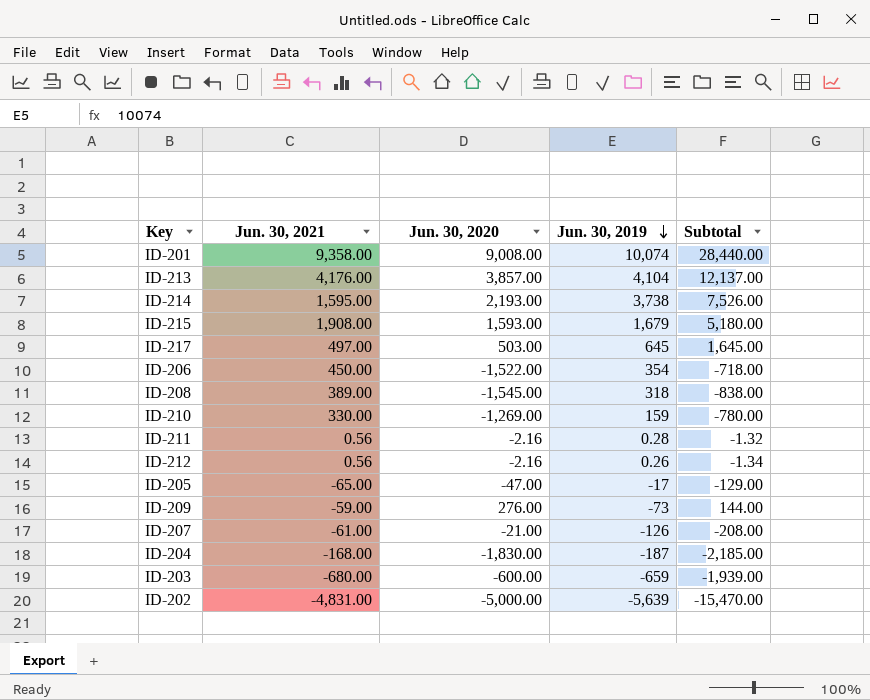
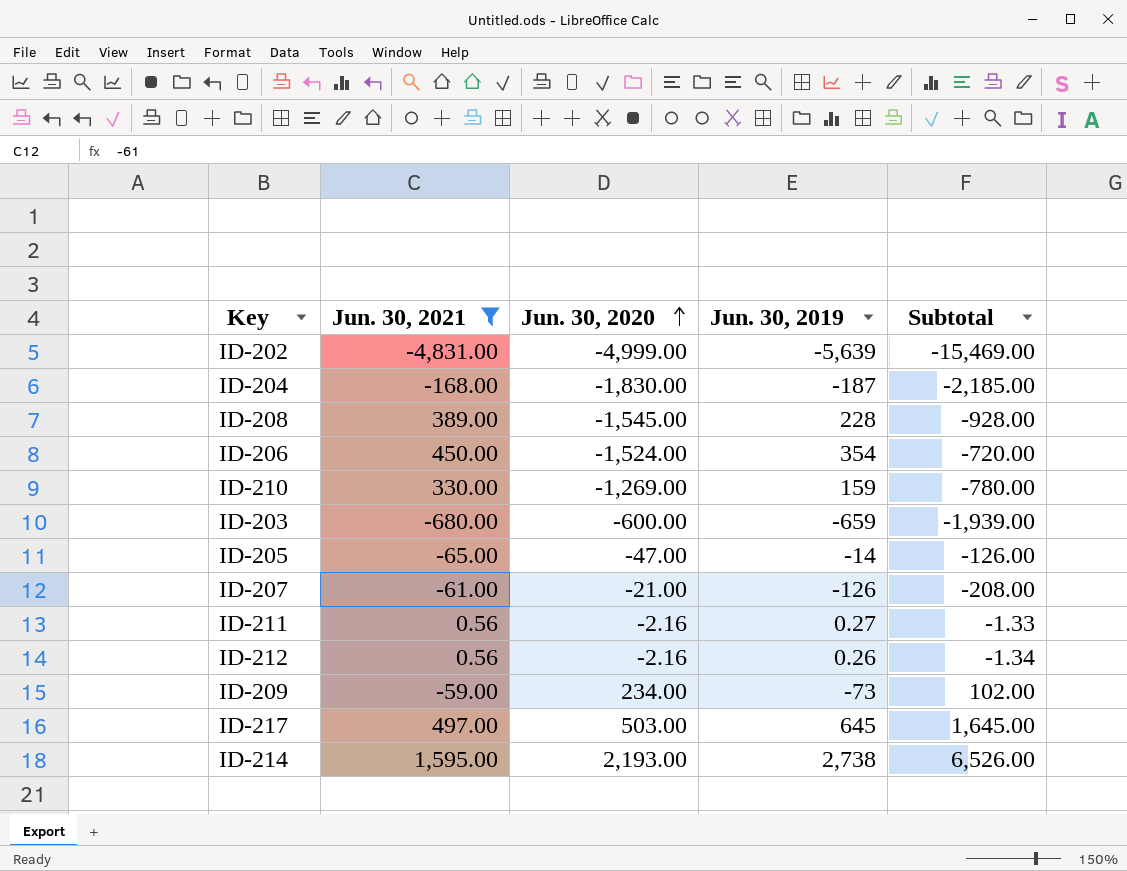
filter: none -> Jun. 30, 2021 <= 1,595.00
row order: Jun. 30, 2019 descending -> Jun. 30, 2020 ascending
ID-202 | Jun. 30, 2020: -5,000.00 -> -4,999.00
ID-202 | Subtotal: -15,470.00 -> -15,469.00
ID-208 | Jun. 30, 2019: 318 -> 228
ID-208 | Subtotal: -838.00 -> -928.00
ID-206 | Jun. 30, 2020: -1,522.00 -> -1,524.00
ID-206 | Subtotal: -718.00 -> -720.00
ID-205 | Jun. 30, 2019: -17 -> -14
ID-205 | Subtotal: -129.00 -> -126.00
ID-211 | Jun. 30, 2019: 0.28 -> 0.27
ID-211 | Subtotal: -1.32 -> -1.33
ID-209 | Jun. 30, 2020: 276.00 -> 234.00
ID-209 | Subtotal: 144.00 -> 102.00
ID-214 | Jun. 30, 2019: 3,738 -> 2,738
ID-214 | Subtotal: 7,526.00 -> 6,526.00

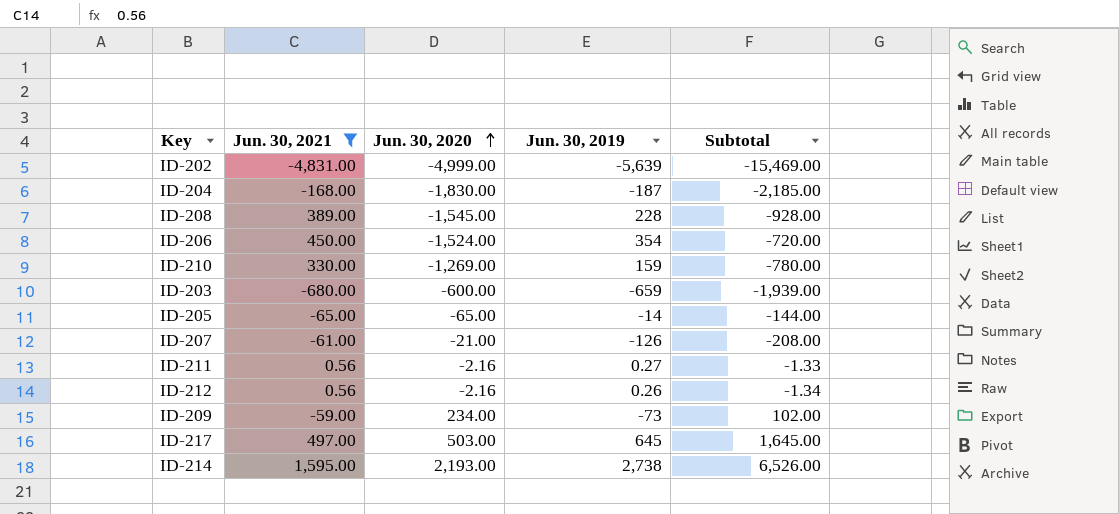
ID-205 | Jun. 30, 2020: -47.00 -> -65.00
ID-205 | Subtotal: -126.00 -> -144.00

